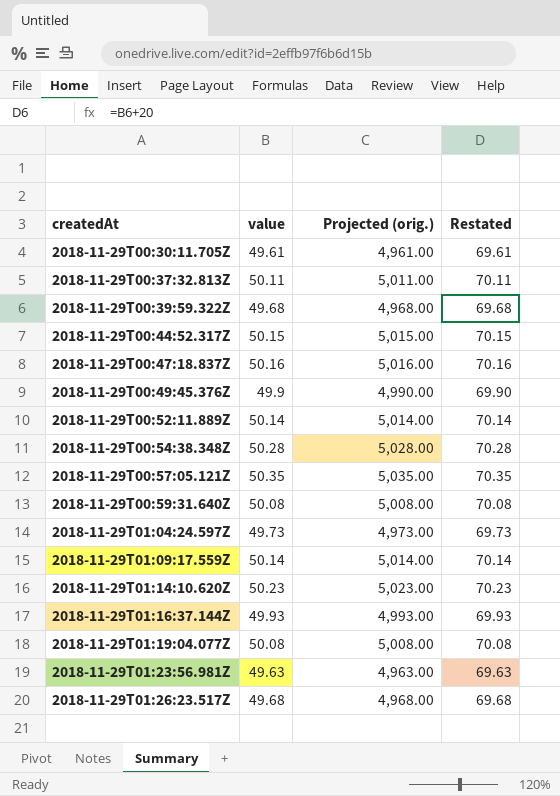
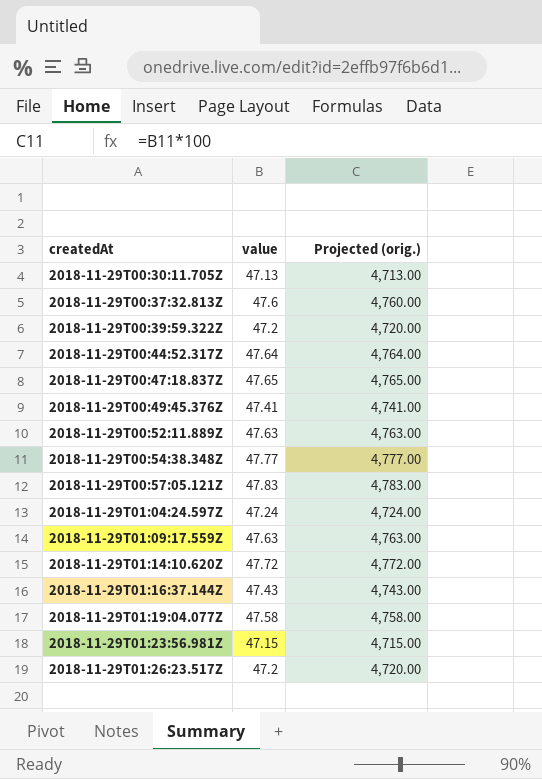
column Restated | formula: [value] + 20 -> none
row 2018-11-29T00:59:31.640Z: 50.08 | 5,008.00 | 70.08 -> none
2018-11-29T00:30:11.705Z | value: 49.61 -> 47.13
2018-11-29T00:30:11.705Z | Projected (orig.): 4,961.00 -> 4,713.00
2018-11-29T00:37:32.813Z | value: 50.11 -> 47.6
2018-11-29T00:37:32.813Z | Projected (orig.): 5,011.00 -> 4,760.00
2018-11-29T00:39:59.322Z | value: 49.68 -> 47.2
2018-11-29T00:39:59.322Z | Projected (orig.): 4,968.00 -> 4,720.00
2018-11-29T00:44:52.317Z | value: 50.15 -> 47.64
2018-11-29T00:44:52.317Z | Projected (orig.): 5,015.00 -> 4,764.00
2018-11-29T00:47:18.837Z | value: 50.16 -> 47.65
2018-11-29T00:47:18.837Z | Projected (orig.): 5,016.00 -> 4,765.00
2018-11-29T00:49:45.376Z | value: 49.9 -> 47.41
2018-11-29T00:49:45.376Z | Projected (orig.): 4,990.00 -> 4,741.00
2018-11-29T00:52:11.889Z | value: 50.14 -> 47.63
2018-11-29T00:52:11.889Z | Projected (orig.): 5,014.00 -> 4,763.00
2018-11-29T00:54:38.348Z | value: 50.28 -> 47.77
2018-11-29T00:54:38.348Z | Projected (orig.): 5,028.00 -> 4,777.00
2018-11-29T00:57:05.121Z | value: 50.35 -> 47.83
2018-11-29T00:57:05.121Z | Projected (orig.): 5,035.00 -> 4,783.00
2018-11-29T01:04:24.597Z | value: 49.73 -> 47.24
2018-11-29T01:04:24.597Z | Projected (orig.): 4,973.00 -> 4,724.00
2018-11-29T01:09:17.559Z | value: 50.14 -> 47.63
2018-11-29T01:09:17.559Z | Projected (orig.): 5,014.00 -> 4,763.00
2018-11-29T01:14:10.620Z | value: 50.23 -> 47.72
2018-11-29T01:14:10.620Z | Projected (orig.): 5,023.00 -> 4,772.00
2018-11-29T01:16:37.144Z | value: 49.93 -> 47.43
2018-11-29T01:16:37.144Z | Projected (orig.): 4,993.00 -> 4,743.00
2018-11-29T01:19:04.077Z | value: 50.08 -> 47.58
2018-11-29T01:19:04.077Z | Projected (orig.): 5,008.00 -> 4,758.00
2018-11-29T01:23:56.981Z | value: 49.63 -> 47.15
2018-11-29T01:23:56.981Z | Projected (orig.): 4,963.00 -> 4,715.00
2018-11-29T01:26:23.517Z | value: 49.68 -> 47.2
2018-11-29T01:26:23.517Z | Projected (orig.): 4,968.00 -> 4,720.00

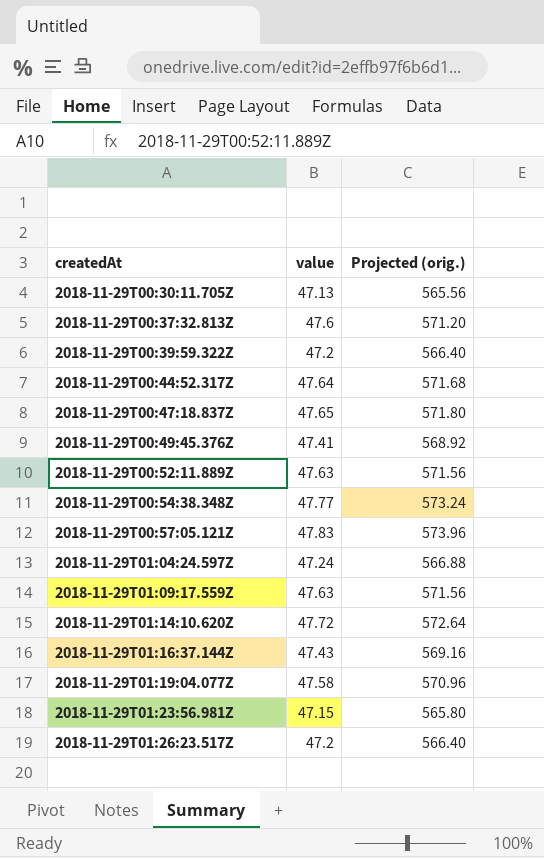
column Projected (orig.) | formula: [value] * 100 -> [value] * 12

